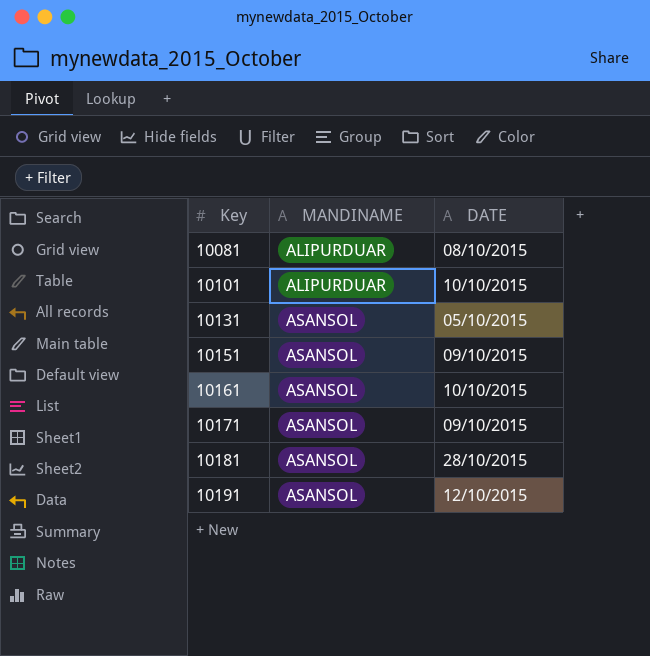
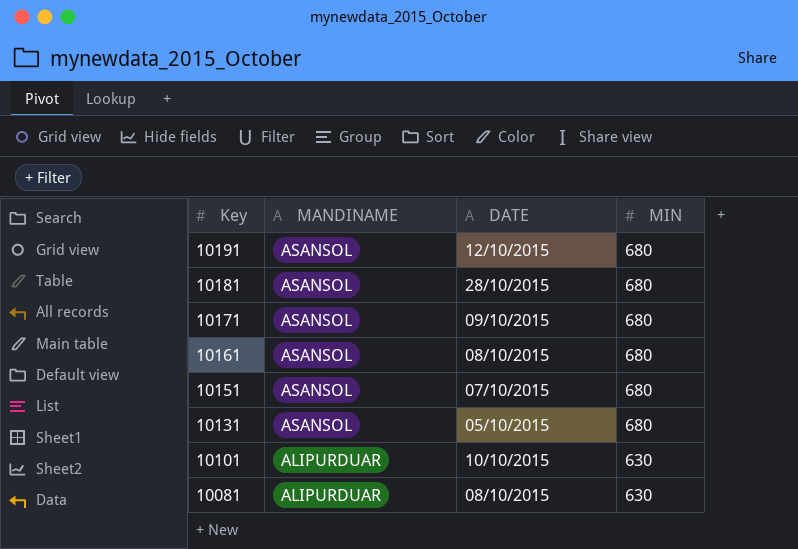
row order: Key ascending -> Key descending
column MIN | position: none -> 4
10161 | DATE: 10/10/2015 -> 08/10/2015
10151 | DATE: 09/10/2015 -> 07/10/2015

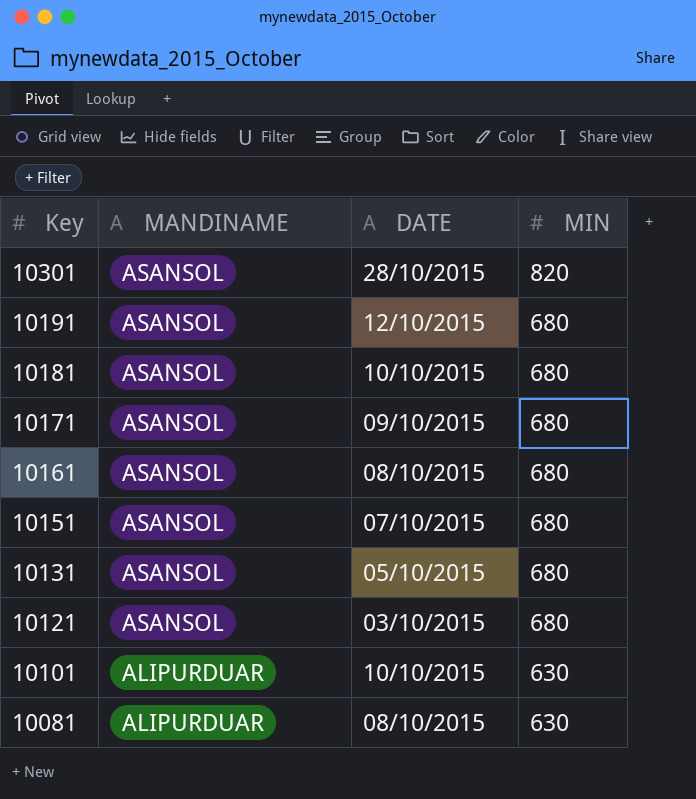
row 10301: none -> ASANSOL | 28/10/2015 | 820
10181 | DATE: 28/10/2015 -> 10/10/2015
row 10121: none -> ASANSOL | 03/10/2015 | 680

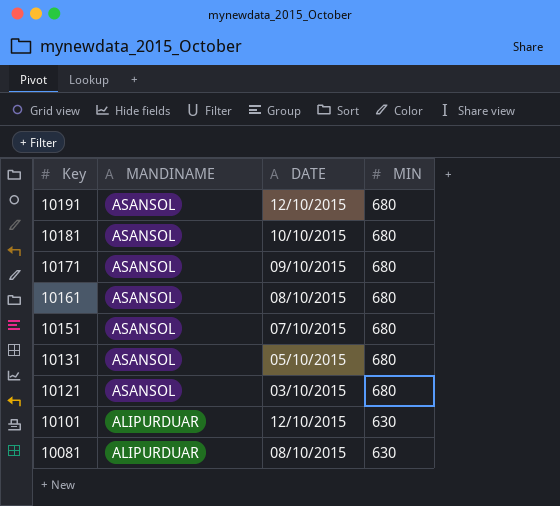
row 10301: ASANSOL | 28/10/2015 | 820 -> none
10101 | DATE: 10/10/2015 -> 12/10/2015

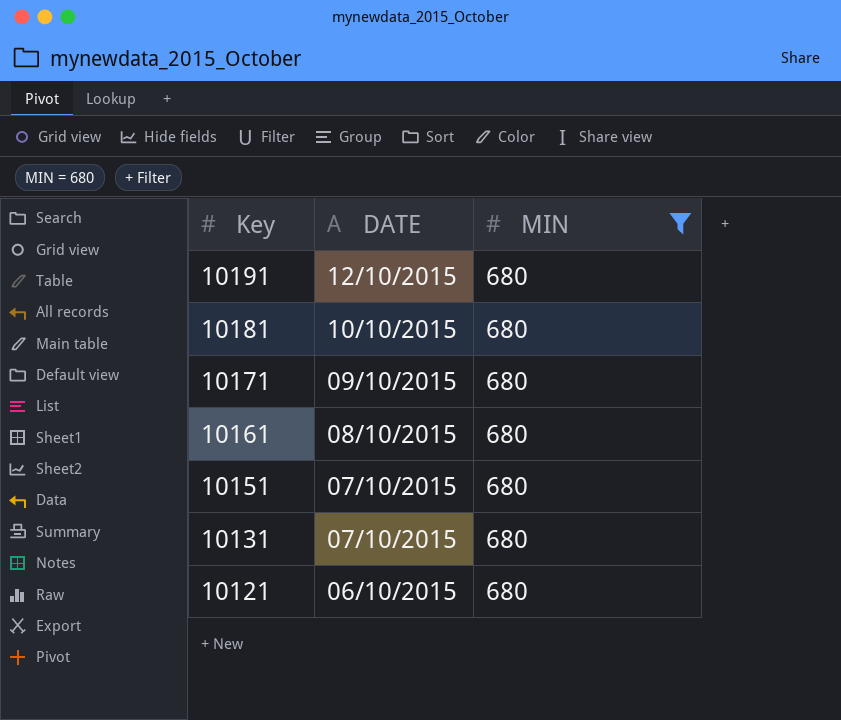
filter: none -> MIN = 680
column MANDINAME | position: 2 -> none
10131 | DATE: 05/10/2015 -> 07/10/2015
10121 | DATE: 03/10/2015 -> 06/10/2015

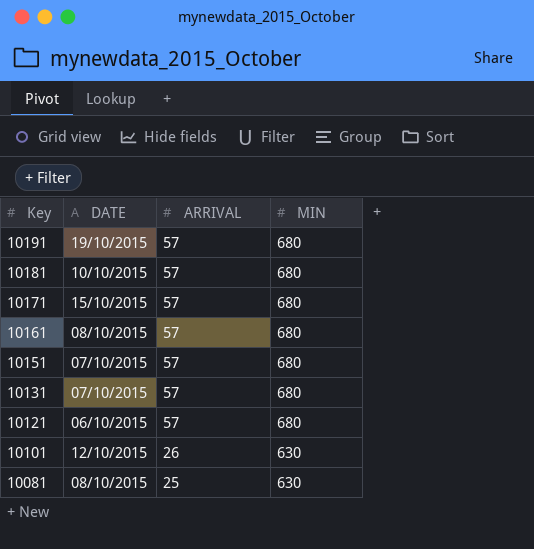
filter: MIN = 680 -> none
column ARRIVAL | position: none -> 3
10191 | DATE: 12/10/2015 -> 19/10/2015
10171 | DATE: 09/10/2015 -> 15/10/2015

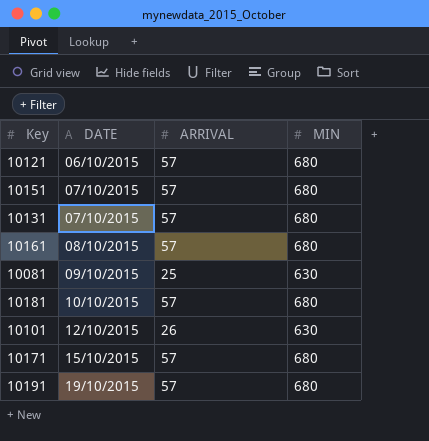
row order: Key descending -> DATE ascending
10081 | DATE: 08/10/2015 -> 09/10/2015

